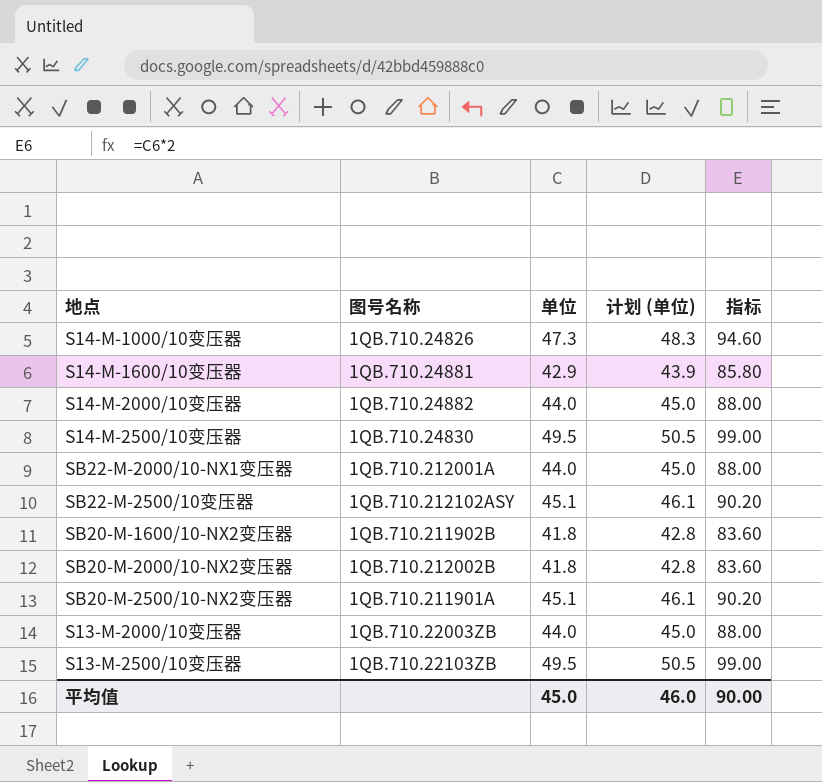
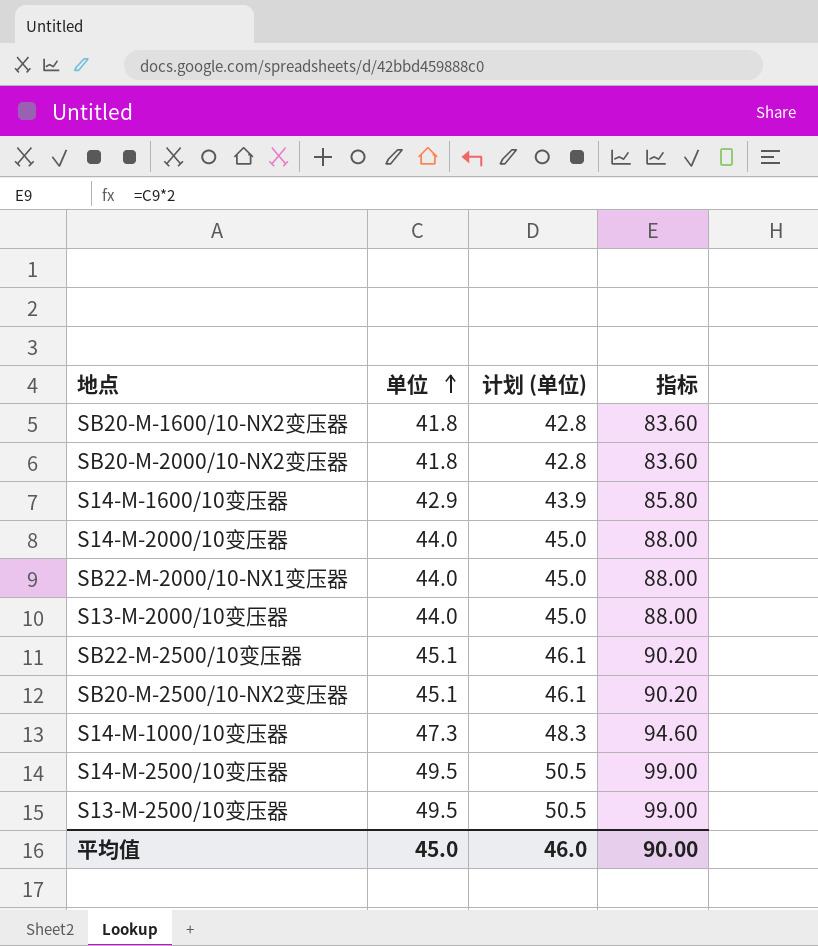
row order: none -> 单位 ascending
column 图号名称 | position: 2 -> none

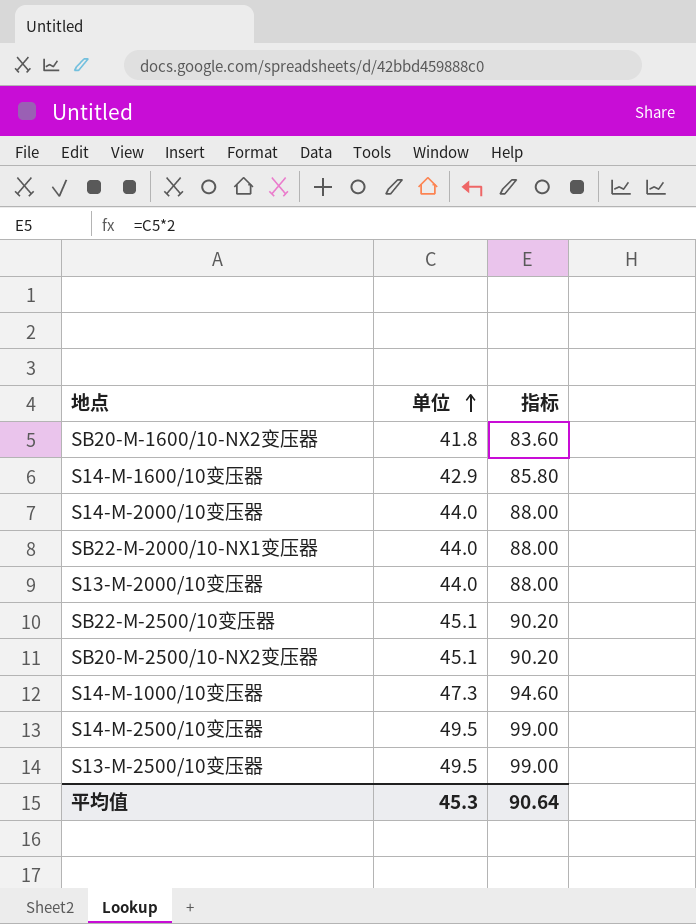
column 计划 (单位) | formula: [单位] + 1 -> none
row SB20-M-2000/10-NX2变压器: 41.8 | 42.8 | 83.60 -> none
平均值 | 单位: 45.0 -> 45.3
平均值 | 指标: 90.00 -> 90.64

